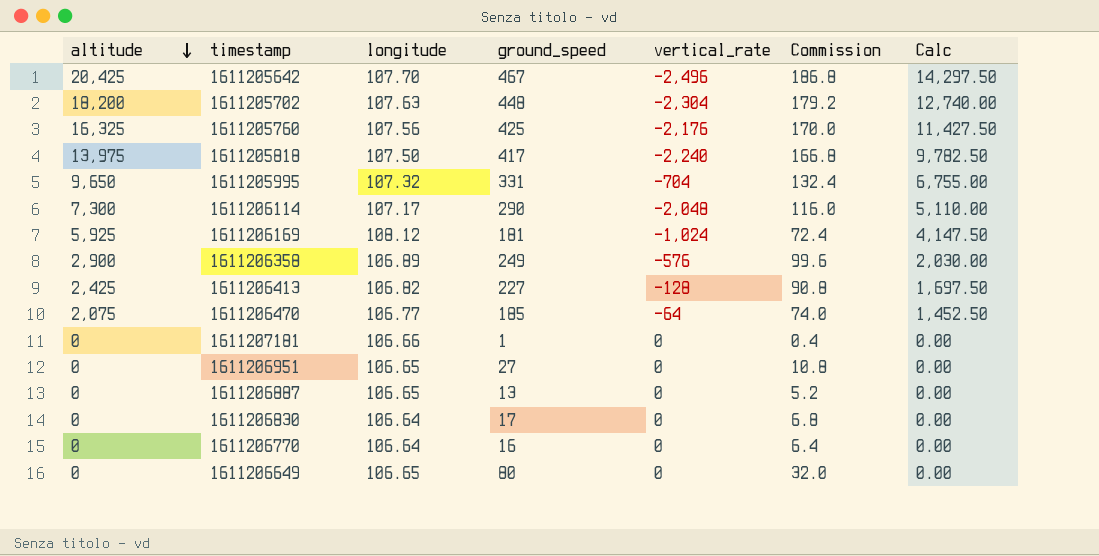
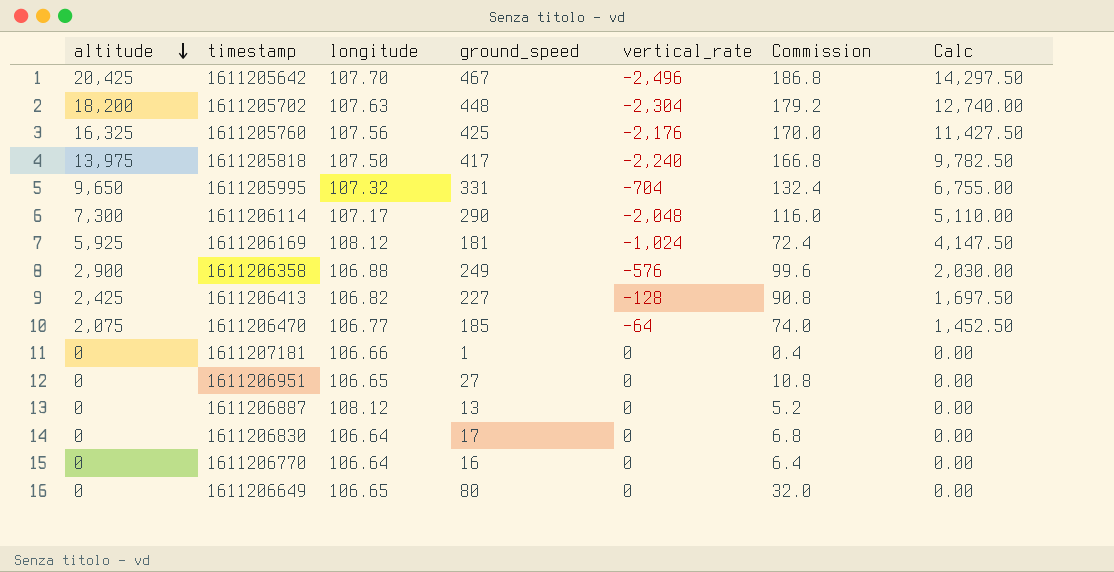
1611206358 | longitude: 106.89 -> 106.88
1611206887 | longitude: 106.65 -> 108.12

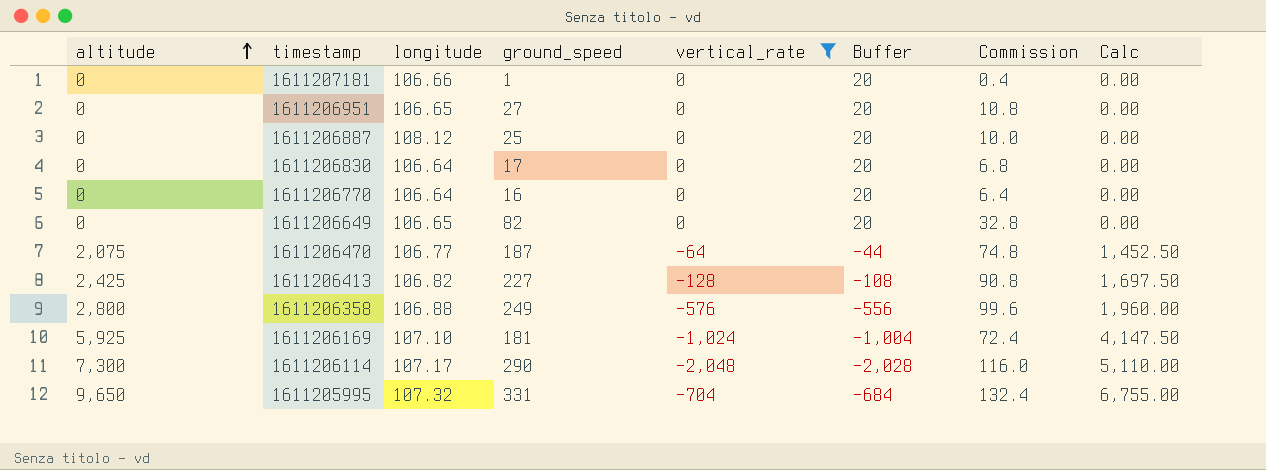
filter: none -> vertical_rate >= -2,048
row order: altitude descending -> altitude ascending
column Buffer | formula: none -> [vertical_rate] + 20
1611206887 | ground_speed: 13 -> 25
1611206887 | Commission: 5.2 -> 10.0
1611206649 | ground_speed: 80 -> 82
1611206649 | Commission: 32.0 -> 32.8
1611206470 | ground_speed: 185 -> 187
1611206470 | Commission: 74.0 -> 74.8
1611206358 | altitude: 2,900 -> 2,800
1611206358 | Calc: 2,030.00 -> 1,960.00
1611206169 | longitude: 108.12 -> 107.10

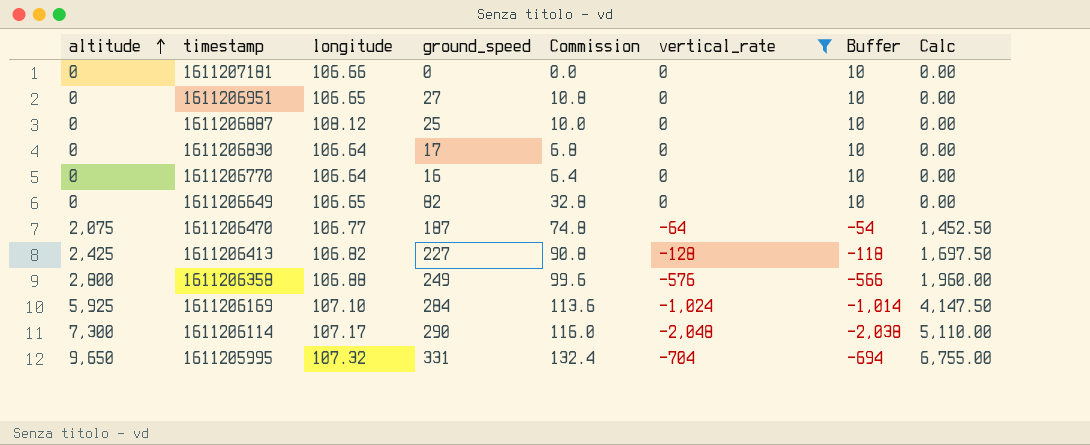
column Commission | position: 7 -> 5
column Buffer | formula: [vertical_rate] + 20 -> [vertical_rate] + 10
1611207181 | ground_speed: 1 -> 0
1611207181 | Commission: 0.4 -> 0.0
1611206169 | ground_speed: 181 -> 284
1611206169 | Commission: 72.4 -> 113.6

